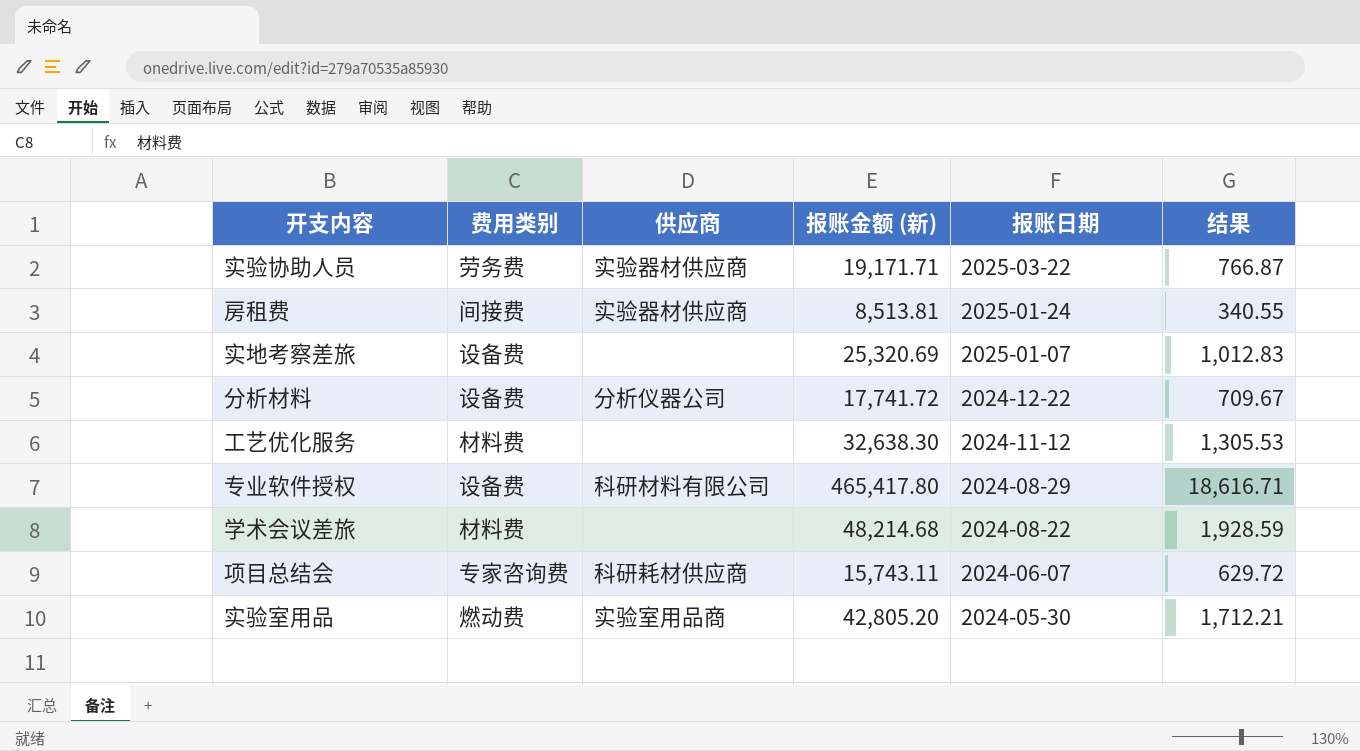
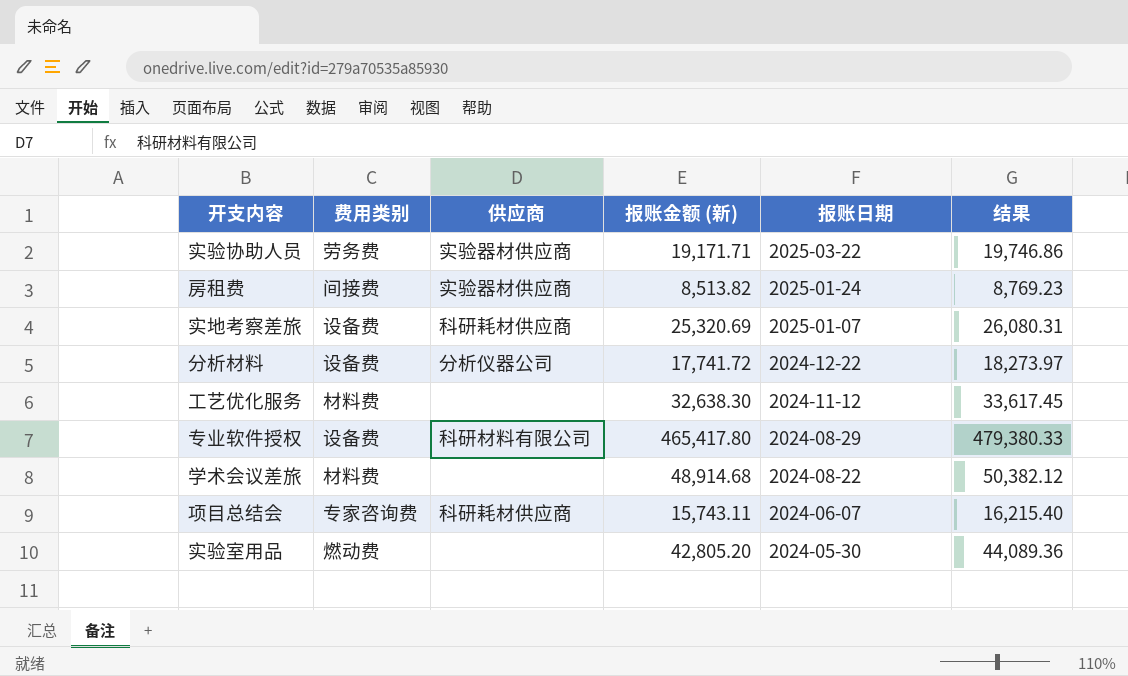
column 结果 | formula: [报账金额 (新)] * 0.04 -> [报账金额 (新)] * 1.03
房租费 | 报账金额 (新): 8,513.81 -> 8,513.82
实地考察差旅 | 供应商: none -> 科研耗材供应商
学术会议差旅 | 报账金额 (新): 48,214.68 -> 48,914.68
实验室用品 | 供应商: 实验室用品商 -> none

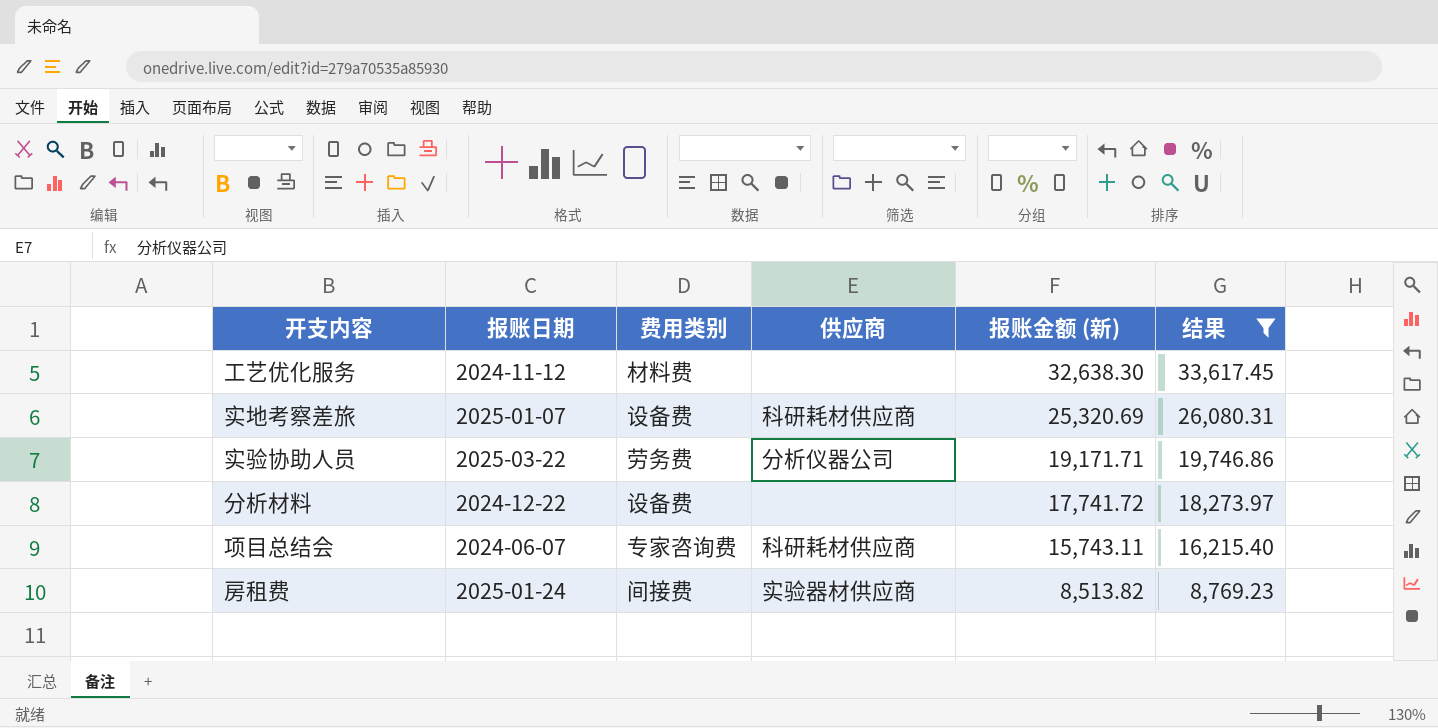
filter: none -> 结果 <= 33,617.45
row order: 报账日期 descending -> 报账金额 (新) descending
column 报账日期 | position: 5 -> 2
实验协助人员 | 供应商: 实验器材供应商 -> 分析仪器公司
分析材料 | 供应商: 分析仪器公司 -> none

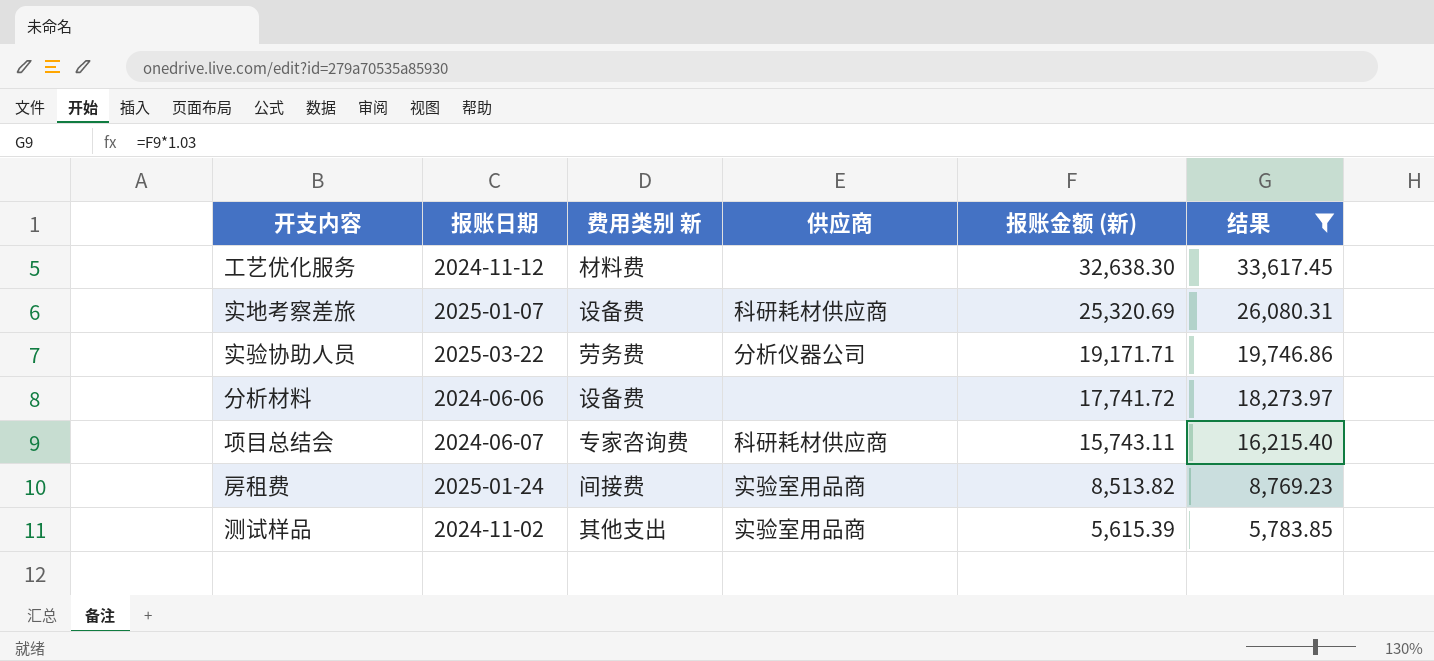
column name: 费用类别 -> 费用类别 新
分析材料 | 报账日期: 2024-12-22 -> 2024-06-06
房租费 | 供应商: 实验器材供应商 -> 实验室用品商
row 测试样品: none -> 2024-11-02 | 其他支出 | 实验室用品商 | 5,615.39 | 5,783.85

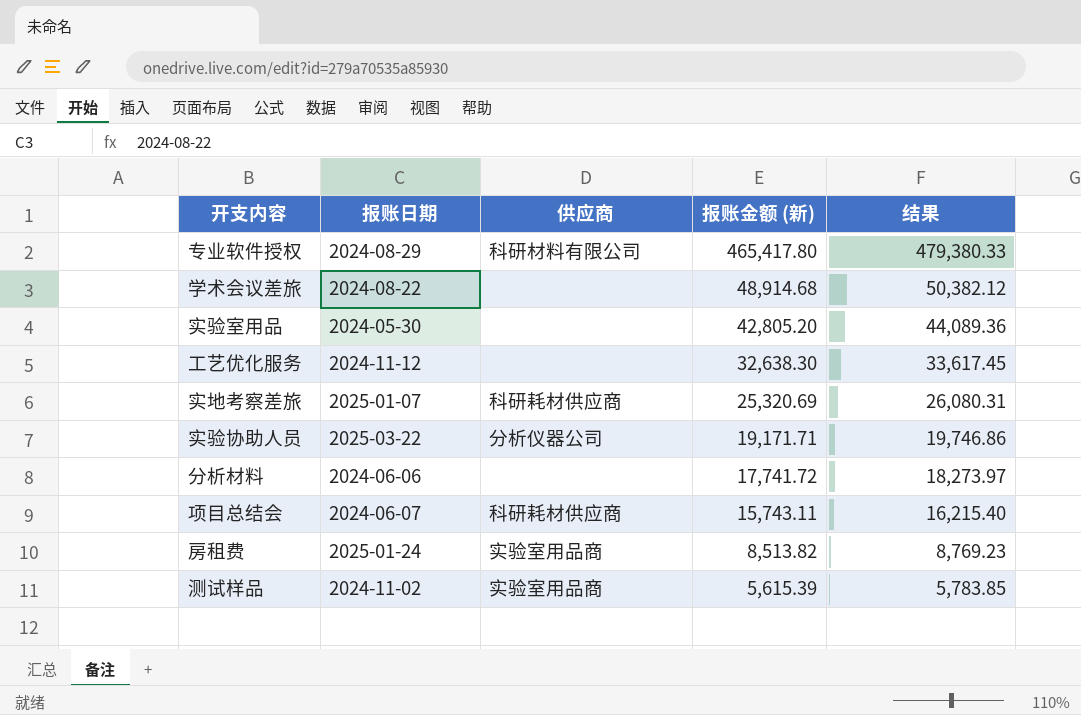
filter: 结果 <= 33,617.45 -> none
column 费用类别 新 | position: 3 -> none

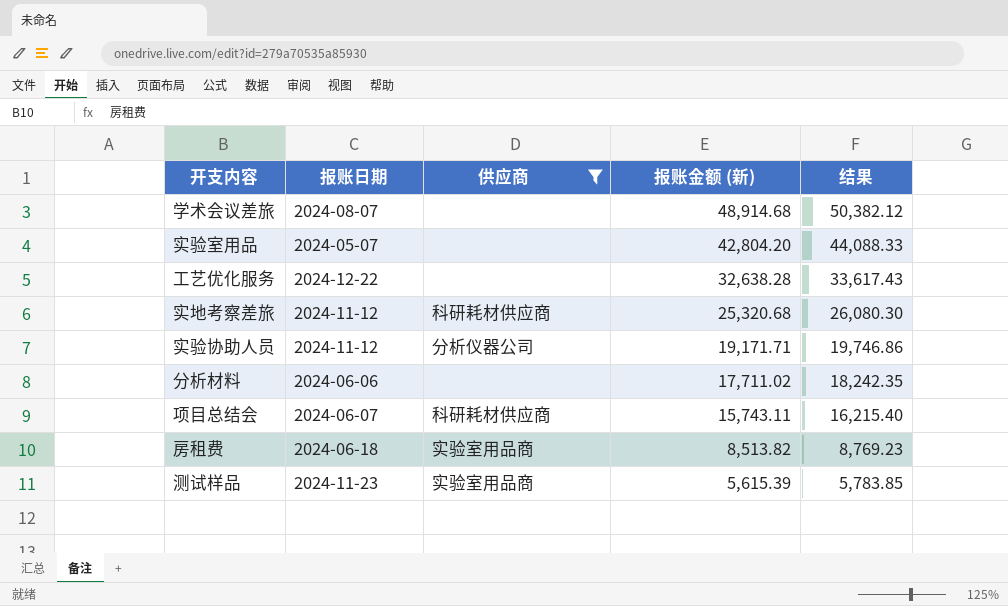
filter: none -> 供应商 != 科研材料有限公司
学术会议差旅 | 报账日期: 2024-08-22 -> 2024-08-07
实验室用品 | 报账日期: 2024-05-30 -> 2024-05-07
实验室用品 | 报账金额 (新): 42,805.20 -> 42,804.20
实验室用品 | 结果: 44,089.36 -> 44,088.33
工艺优化服务 | 报账日期: 2024-11-12 -> 2024-12-22
工艺优化服务 | 报账金额 (新): 32,638.30 -> 32,638.28
工艺优化服务 | 结果: 33,617.45 -> 33,617.43
实地考察差旅 | 报账日期: 2025-01-07 -> 2024-11-12
实地考察差旅 | 报账金额 (新): 25,320.69 -> 25,320.68
实地考察差旅 | 结果: 26,080.31 -> 26,080.30
实验协助人员 | 报账日期: 2025-03-22 -> 2024-11-12
分析材料 | 报账金额 (新): 17,741.72 -> 17,711.02
分析材料 | 结果: 18,273.97 -> 18,242.35
房租费 | 报账日期: 2025-01-24 -> 2024-06-18
测试样品 | 报账日期: 2024-11-02 -> 2024-11-23

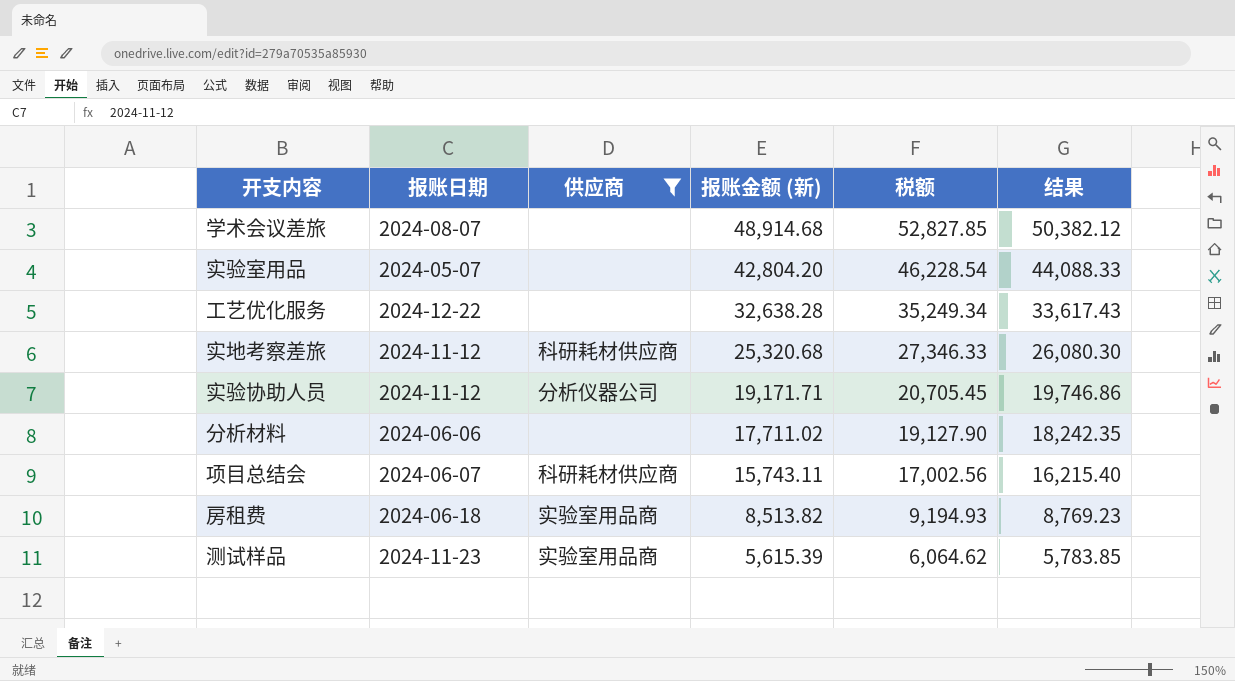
column 税额 | formula: none -> [报账金额 (新)] * 1.08

